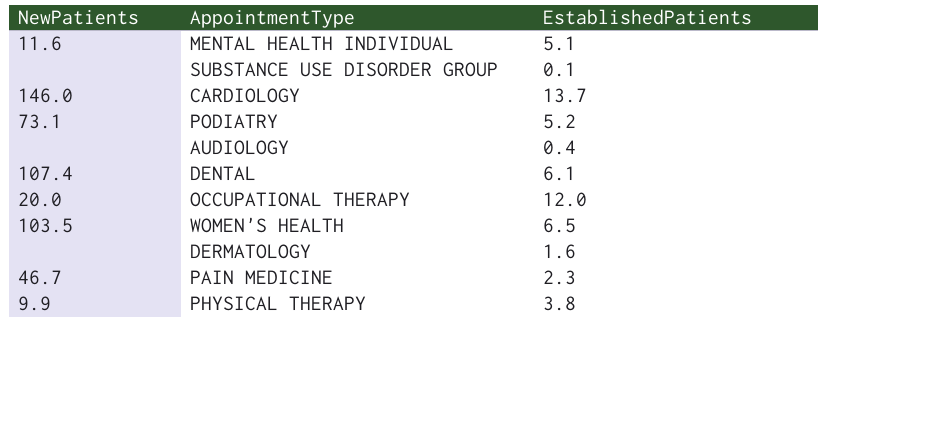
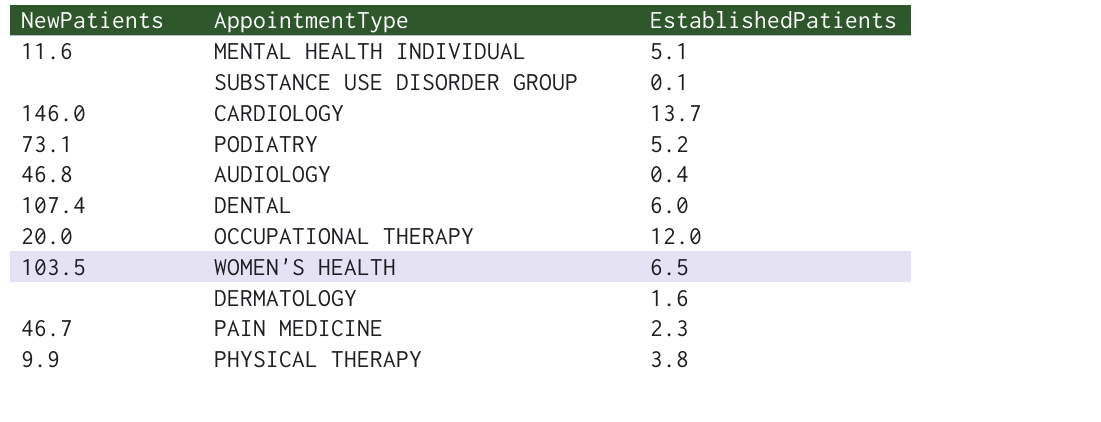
AUDIOLOGY | NewPatients: none -> 46.8
DENTAL | EstablishedPatients: 6.1 -> 6.0

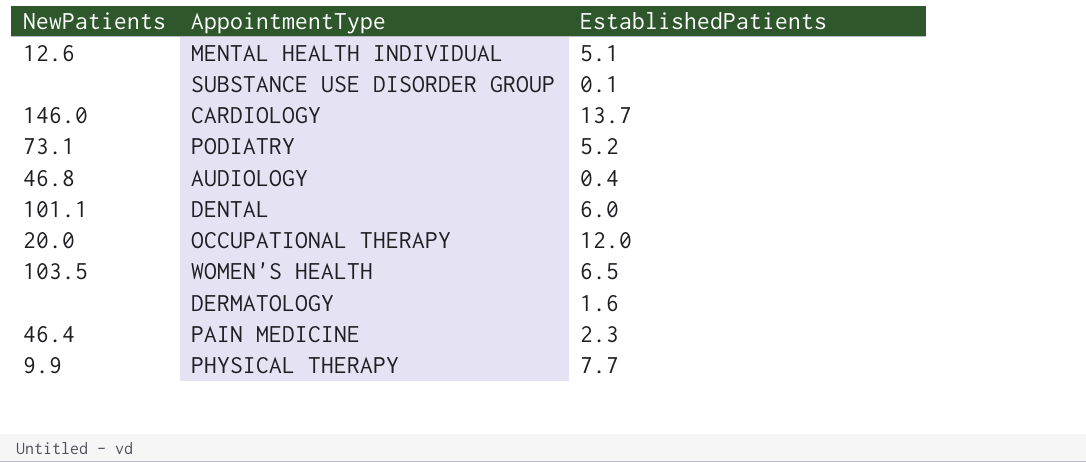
MENTAL HEALTH INDIVIDUAL | NewPatients: 11.6 -> 12.6
DENTAL | NewPatients: 107.4 -> 101.1
PAIN MEDICINE | NewPatients: 46.7 -> 46.4
PHYSICAL THERAPY | EstablishedPatients: 3.8 -> 7.7

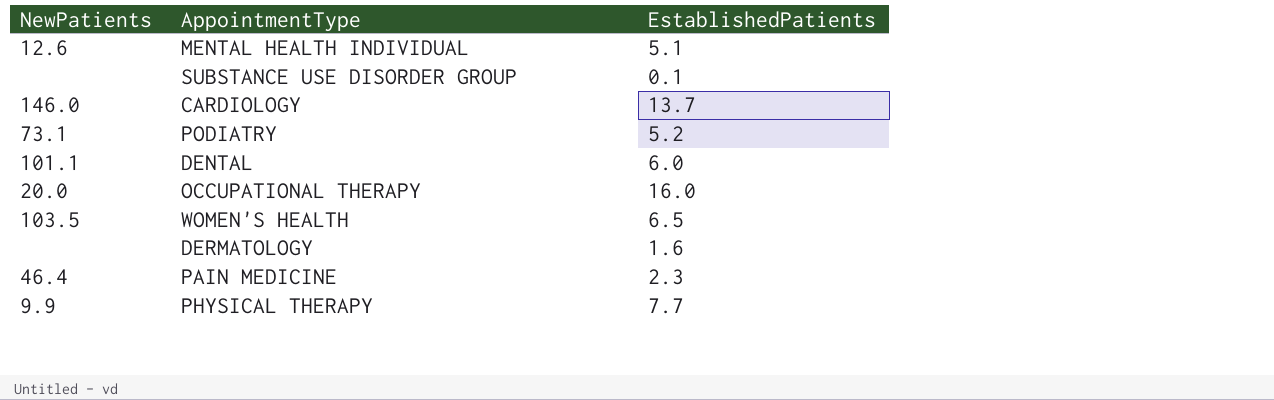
row AUDIOLOGY: 46.8 | 0.4 -> none
OCCUPATIONAL THERAPY | EstablishedPatients: 12.0 -> 16.0

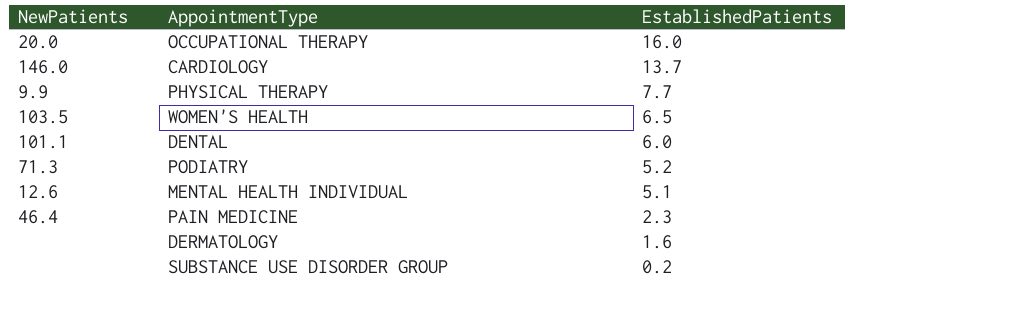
row order: none -> EstablishedPatients descending
PODIATRY | NewPatients: 73.1 -> 71.3
SUBSTANCE USE DISORDER GROUP | EstablishedPatients: 0.1 -> 0.2

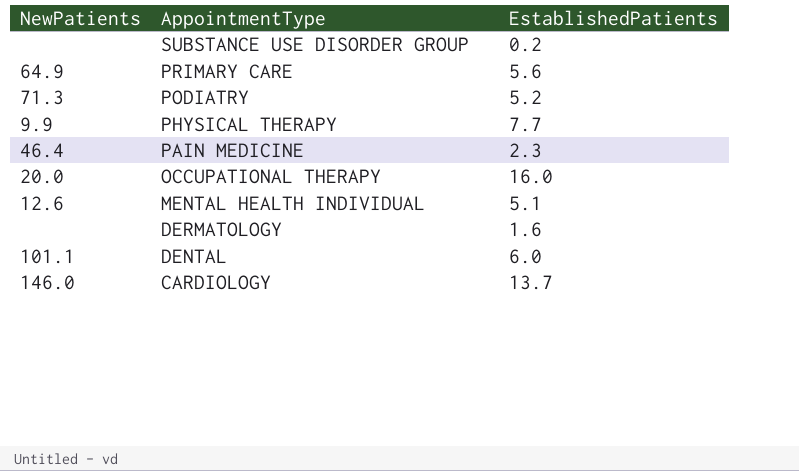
row order: EstablishedPatients descending -> AppointmentType descending
row WOMEN'S HEALTH: 103.5 | 6.5 -> none
row PRIMARY CARE: none -> 64.9 | 5.6

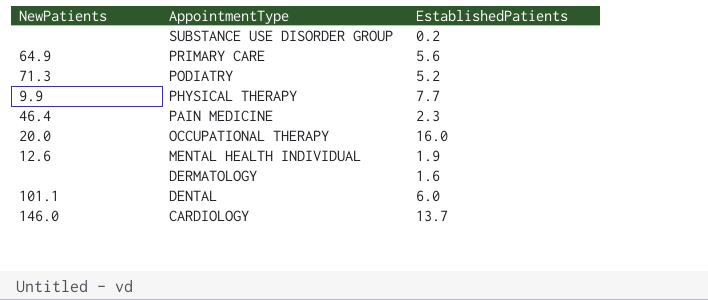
MENTAL HEALTH INDIVIDUAL | EstablishedPatients: 5.1 -> 1.9

